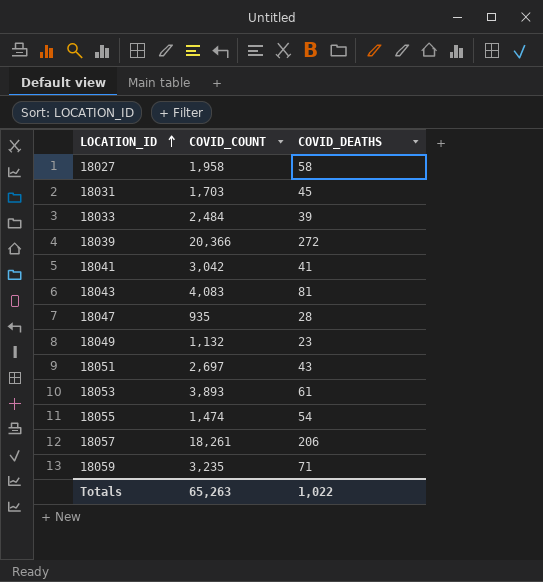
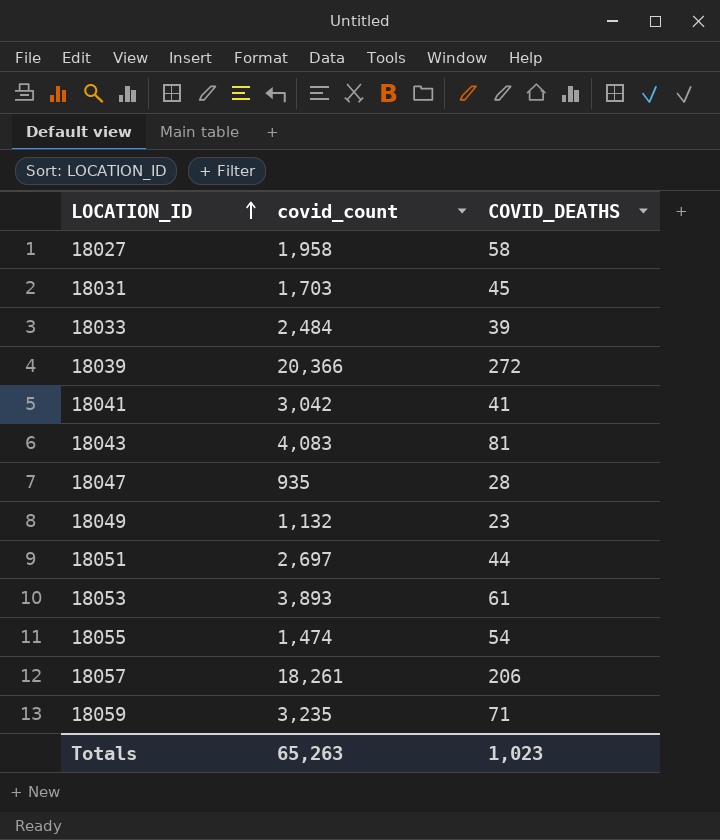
column name: COVID_COUNT -> covid_count
18051 | COVID_DEATHS: 43 -> 44
Totals | COVID_DEATHS: 1,022 -> 1,023

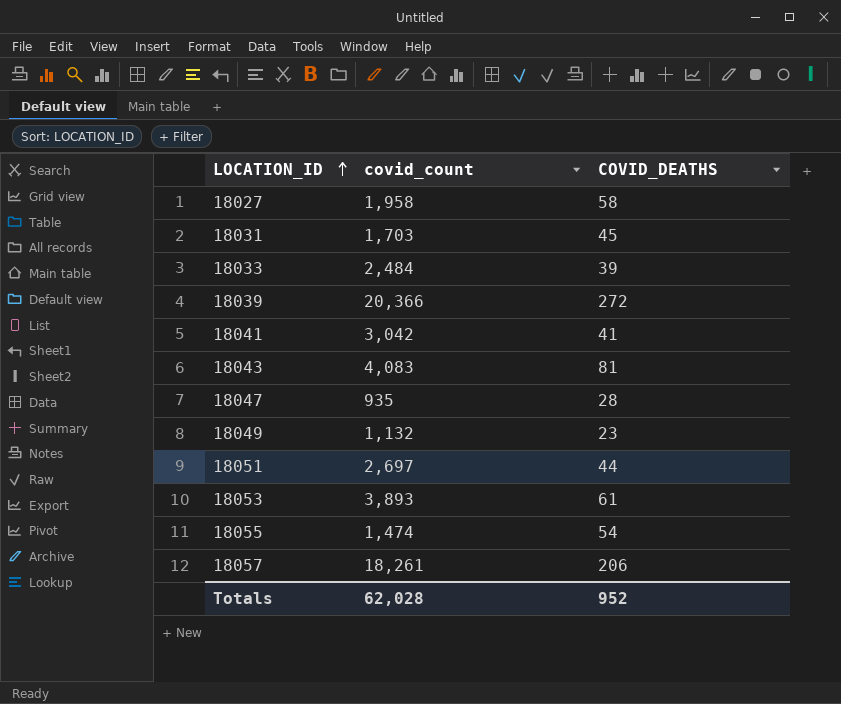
row 18059: 3,235 | 71 -> none
Totals | covid_count: 65,263 -> 62,028
Totals | COVID_DEATHS: 1,023 -> 952

